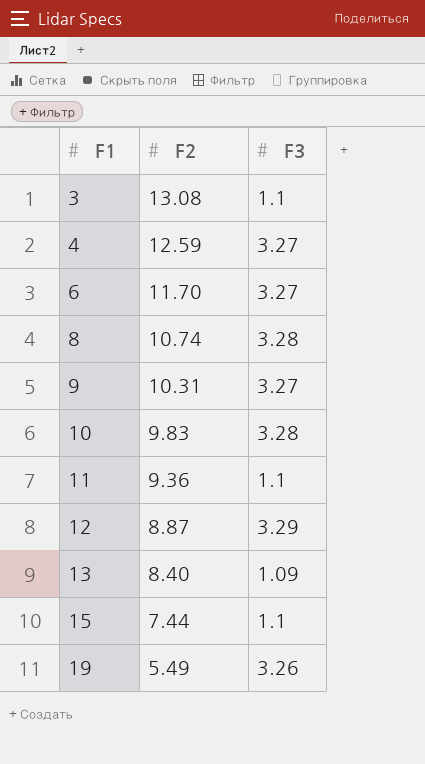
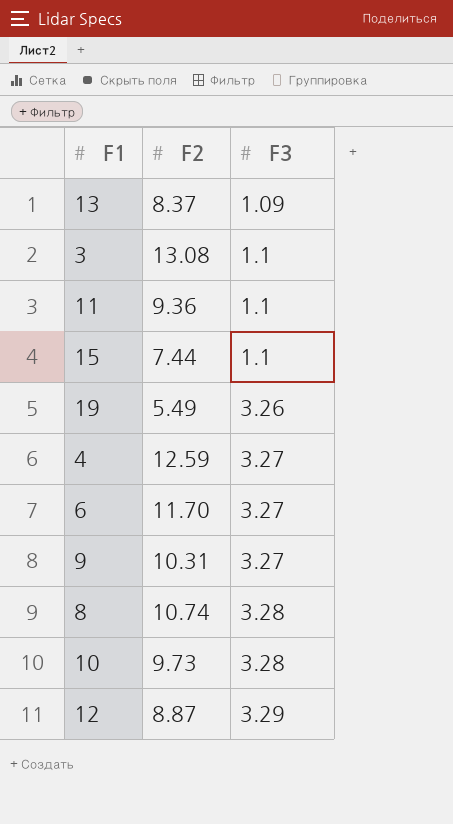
row order: F1 ascending -> F3 ascending
13 | F2: 8.40 -> 8.37
10 | F2: 9.83 -> 9.73

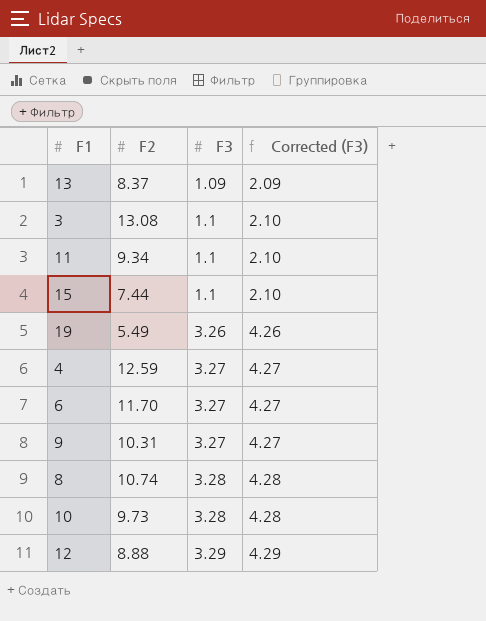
column Corrected (F3) | formula: none -> [F3] + 1
11 | F2: 9.36 -> 9.34
12 | F2: 8.87 -> 8.88

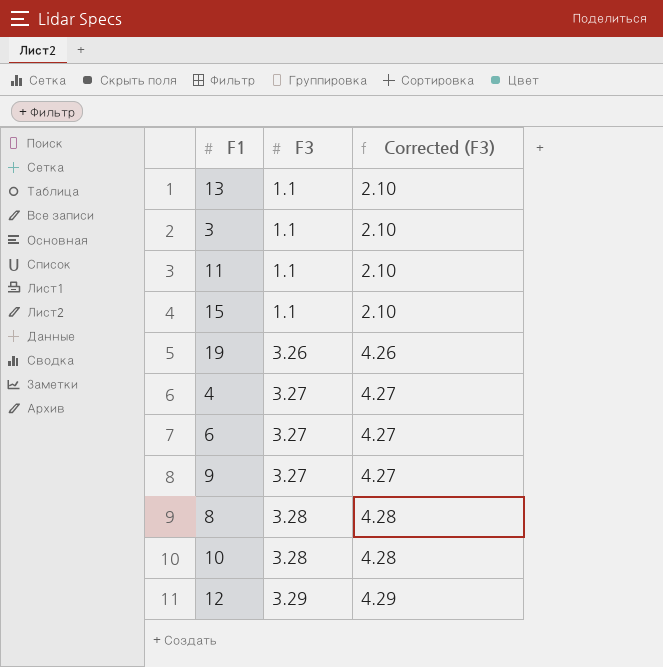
column F2 | position: 2 -> none
13 | F3: 1.09 -> 1.1
13 | Corrected (F3): 2.09 -> 2.10

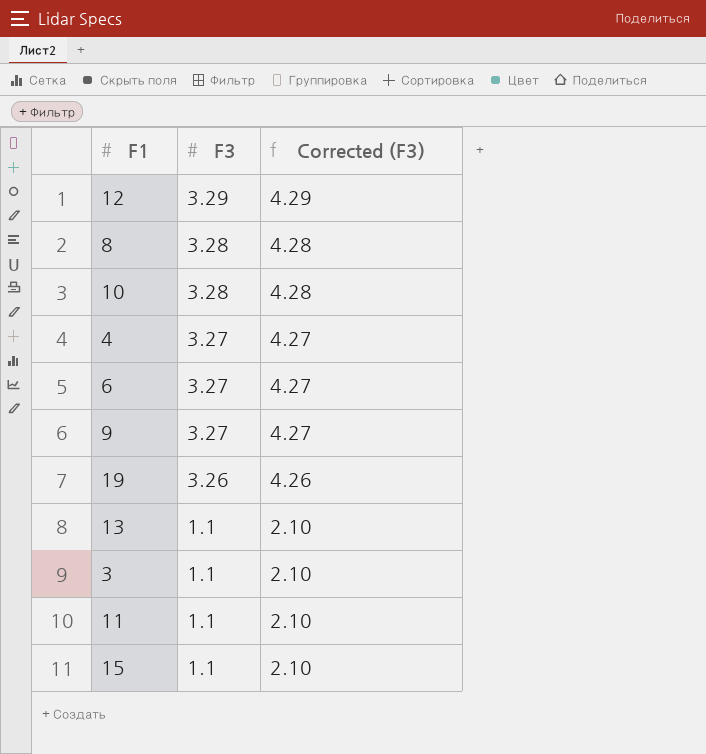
row order: F3 ascending -> F3 descending

